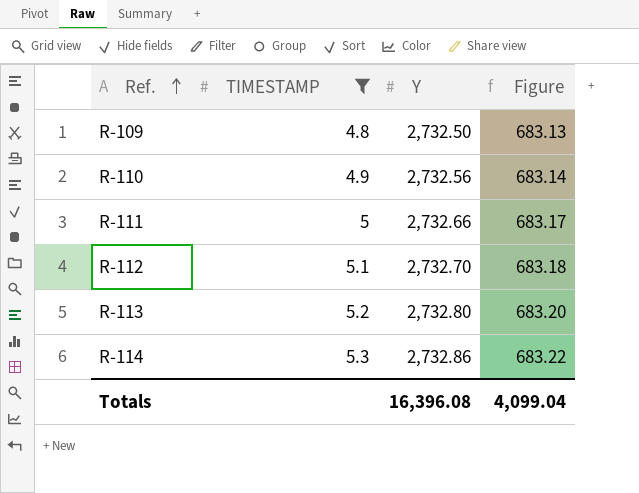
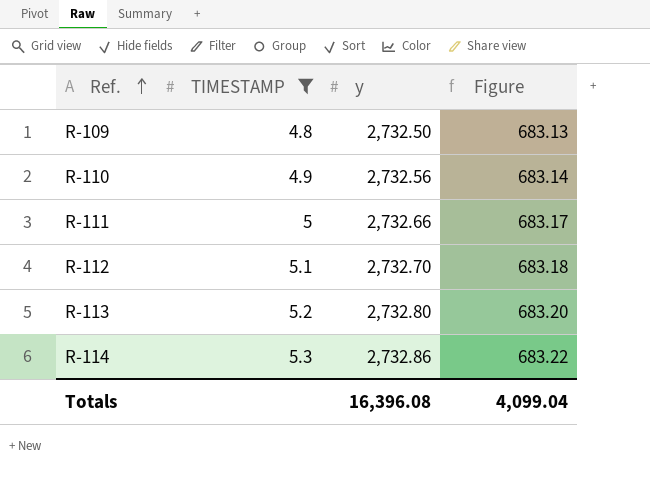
column name: Y -> y

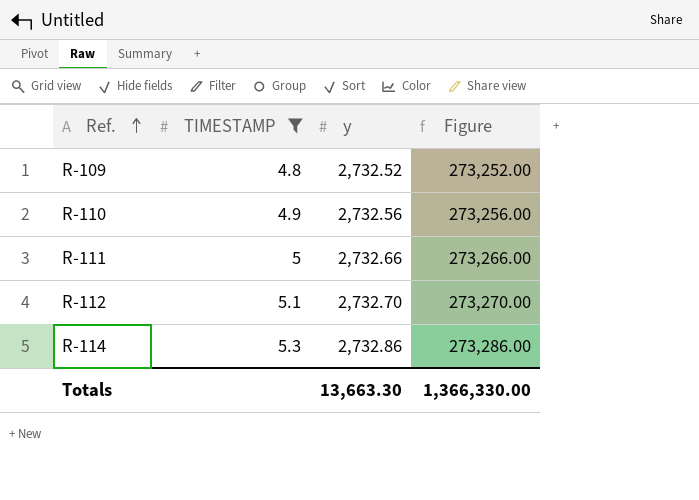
column Figure | formula: [y] * 0.25 -> [y] * 100
row R-113: 5.2 | 2,732.80 | 683.20 -> none
R-109 | y: 2,732.50 -> 2,732.52
Totals | y: 16,396.08 -> 13,663.30
Totals | Figure: 4,099.04 -> 1,366,330.00

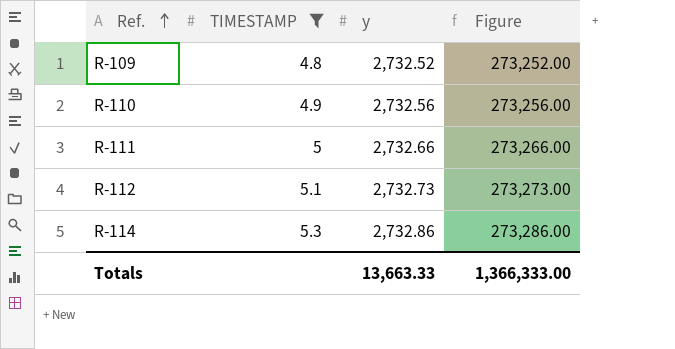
R-112 | y: 2,732.70 -> 2,732.73
R-112 | Figure: 273,270.00 -> 273,273.00
Totals | y: 13,663.30 -> 13,663.33
Totals | Figure: 1,366,330.00 -> 1,366,333.00

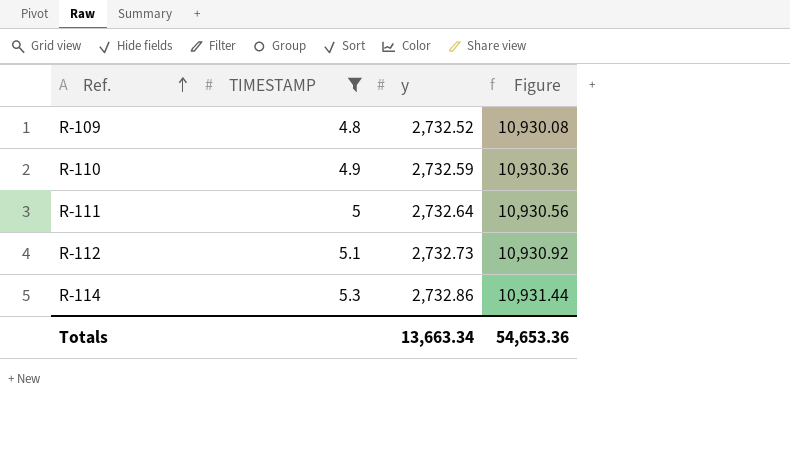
column Figure | formula: [y] * 100 -> [y] * 4
R-110 | y: 2,732.56 -> 2,732.59
R-111 | y: 2,732.66 -> 2,732.64
Totals | y: 13,663.33 -> 13,663.34
Totals | Figure: 1,366,333.00 -> 54,653.36

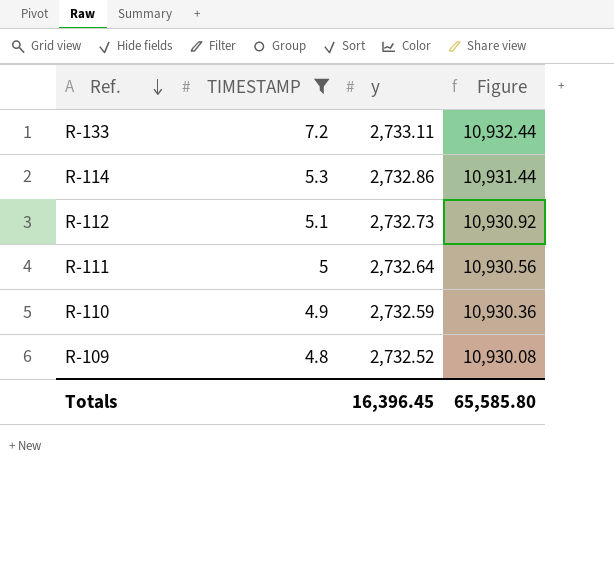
row order: Ref. ascending -> Ref. descending
row R-133: none -> 7.2 | 2,733.11 | 10,932.44
Totals | y: 13,663.34 -> 16,396.45
Totals | Figure: 54,653.36 -> 65,585.80

